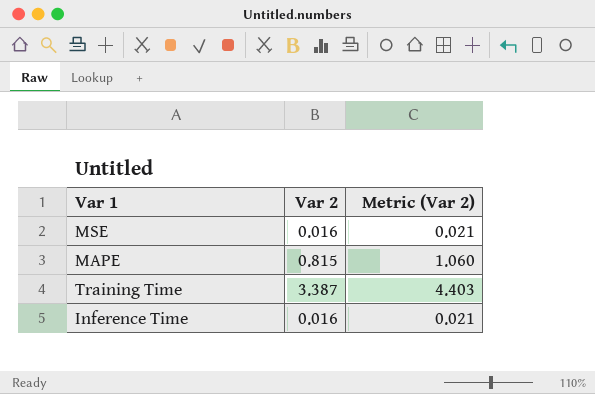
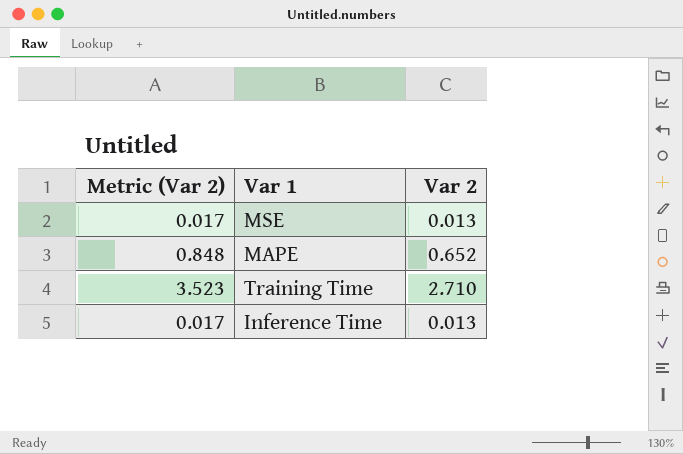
column Metric (Var 2) | position: 3 -> 1
MSE | Metric (Var 2): 0.021 -> 0.017
MSE | Var 2: 0.016 -> 0.013
MAPE | Metric (Var 2): 1.060 -> 0.848
MAPE | Var 2: 0.815 -> 0.652
Training Time | Metric (Var 2): 4.403 -> 3.523
Training Time | Var 2: 3.387 -> 2.710
Inference Time | Metric (Var 2): 0.021 -> 0.017
Inference Time | Var 2: 0.016 -> 0.013

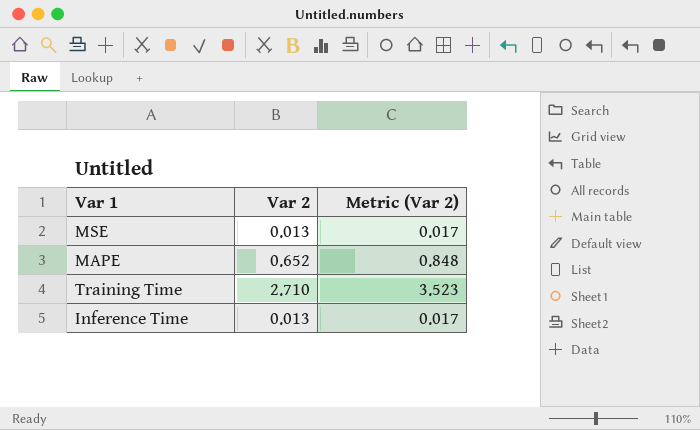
column Metric (Var 2) | position: 1 -> 3

